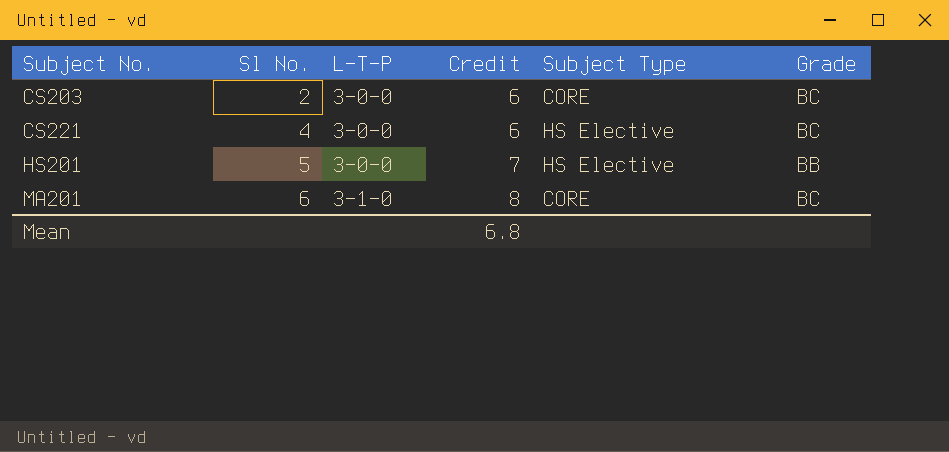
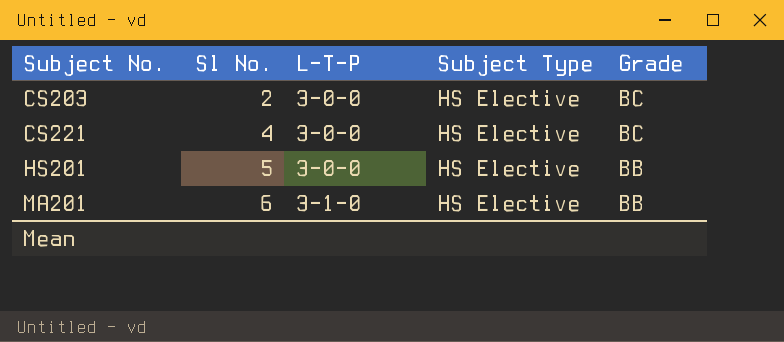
column Credit | position: 4 -> none
CS203 | Subject Type: CORE -> HS Elective
MA201 | Subject Type: CORE -> HS Elective
MA201 | Grade: BC -> BB

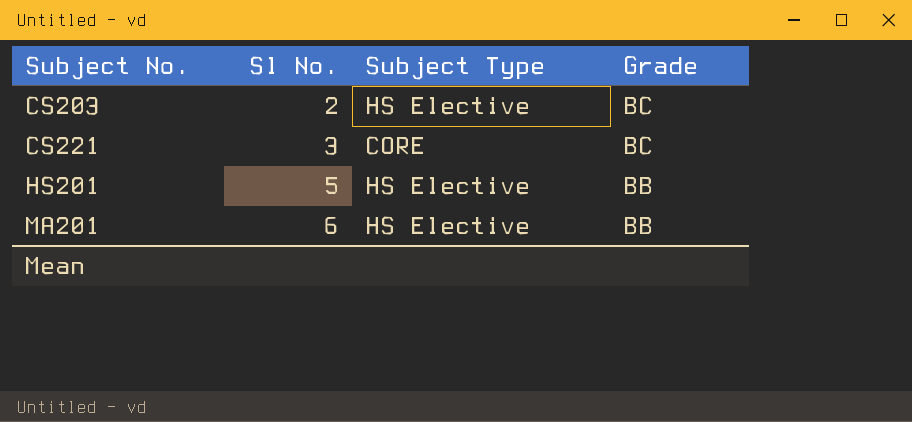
column L-T-P | position: 3 -> none
CS221 | Sl No.: 4 -> 3
CS221 | Subject Type: HS Elective -> CORE

